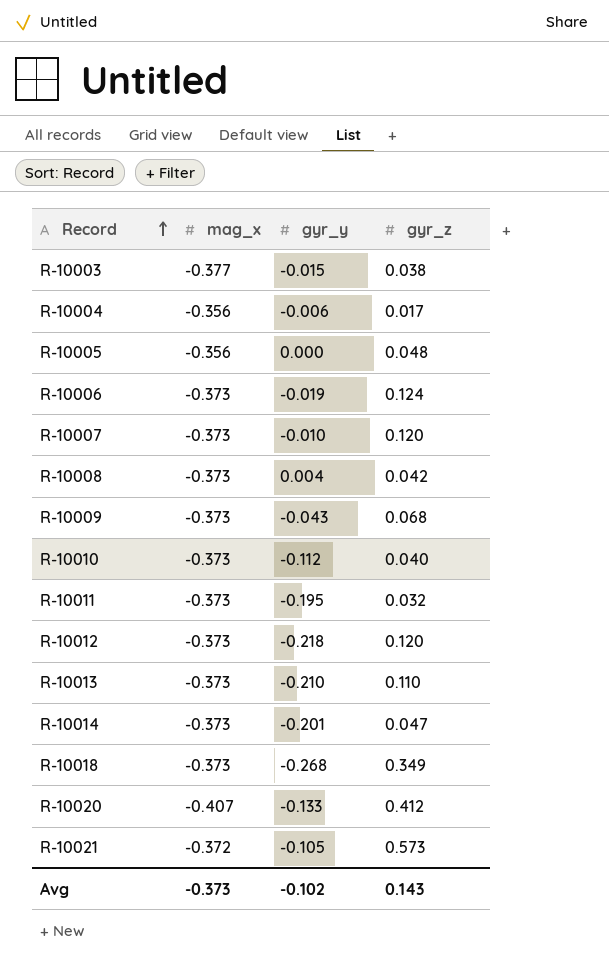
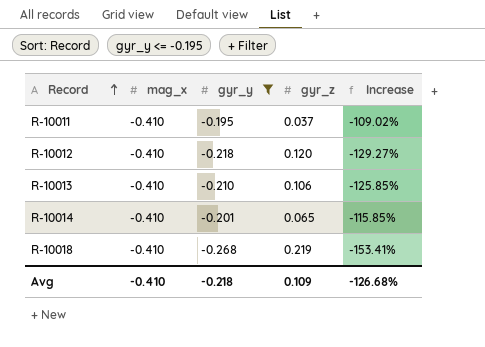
filter: none -> gyr_y <= -0.195
column Increase | formula: none -> ([gyr_z] - [mag_x]) / [mag_x]
R-10011 | mag_x: -0.373 -> -0.410
R-10011 | gyr_z: 0.032 -> 0.037
R-10012 | mag_x: -0.373 -> -0.410
R-10013 | mag_x: -0.373 -> -0.410
R-10013 | gyr_z: 0.110 -> 0.106
R-10014 | mag_x: -0.373 -> -0.410
R-10014 | gyr_z: 0.047 -> 0.065
R-10018 | mag_x: -0.373 -> -0.410
R-10018 | gyr_z: 0.349 -> 0.219
Avg | mag_x: -0.373 -> -0.410
Avg | gyr_y: -0.102 -> -0.218
Avg | gyr_z: 0.143 -> 0.109

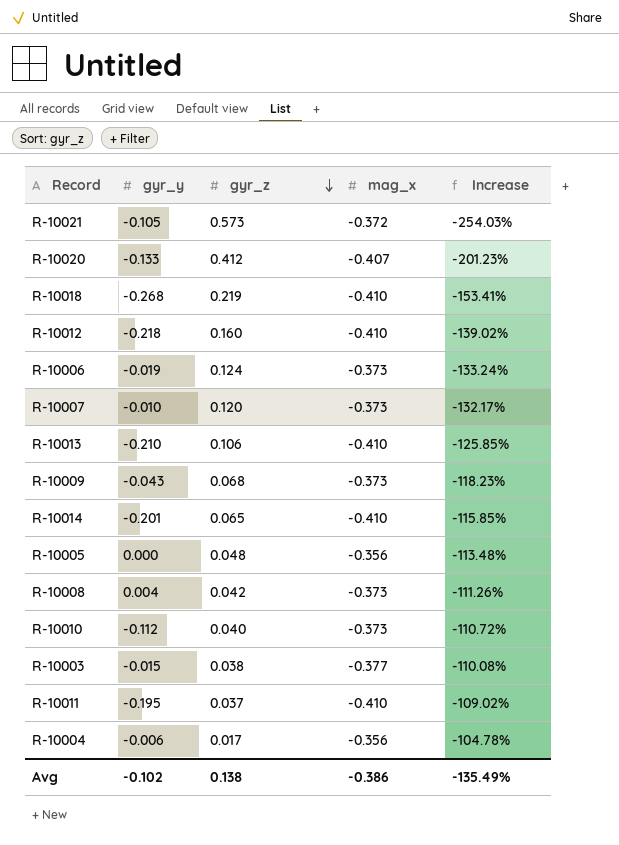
filter: gyr_y <= -0.195 -> none
row order: Record ascending -> gyr_z descending
column mag_x | position: 2 -> 4
R-10012 | gyr_z: 0.120 -> 0.160
R-10012 | Increase: -129.27% -> -139.02%
Avg | gyr_y: -0.218 -> -0.102
Avg | gyr_z: 0.109 -> 0.138
Avg | mag_x: -0.410 -> -0.386
Avg | Increase: -126.68% -> -135.49%

